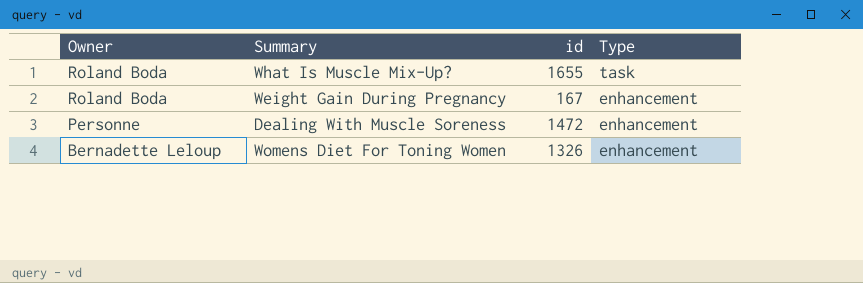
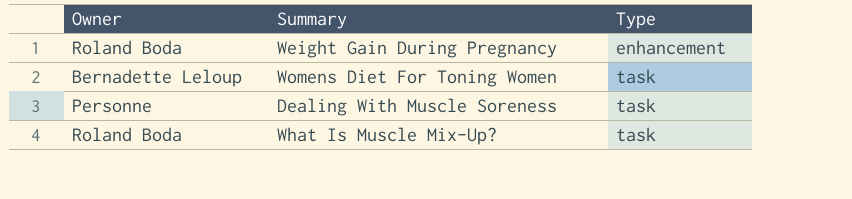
row order: Owner descending -> Type ascending
column id | position: 3 -> none
Womens Diet For Toning Women | Type: enhancement -> task
Dealing With Muscle Soreness | Type: enhancement -> task

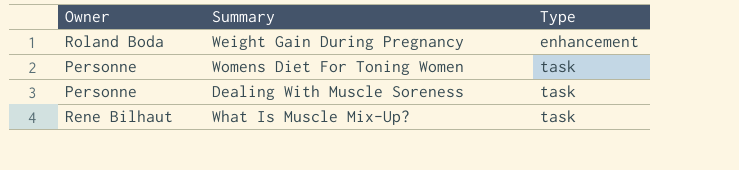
Womens Diet For Toning Women | Owner: Bernadette Leloup -> Personne
What Is Muscle Mix-Up? | Owner: Roland Boda -> Rene Bilhaut

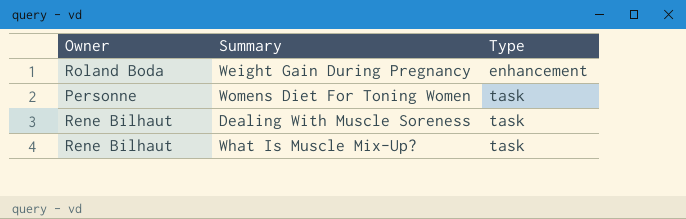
Dealing With Muscle Soreness | Owner: Personne -> Rene Bilhaut

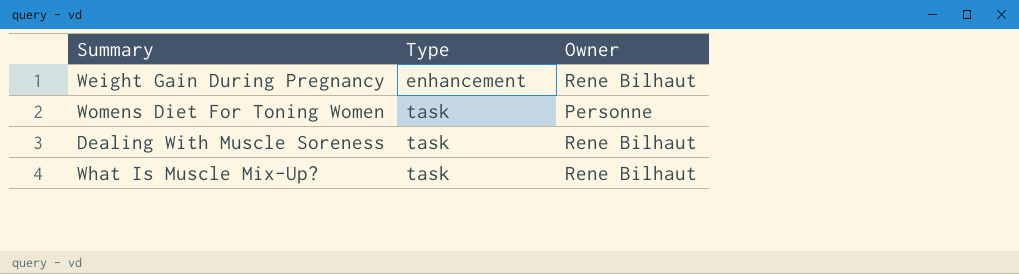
column Owner | position: 1 -> 3
Weight Gain During Pregnancy | Owner: Roland Boda -> Rene Bilhaut

